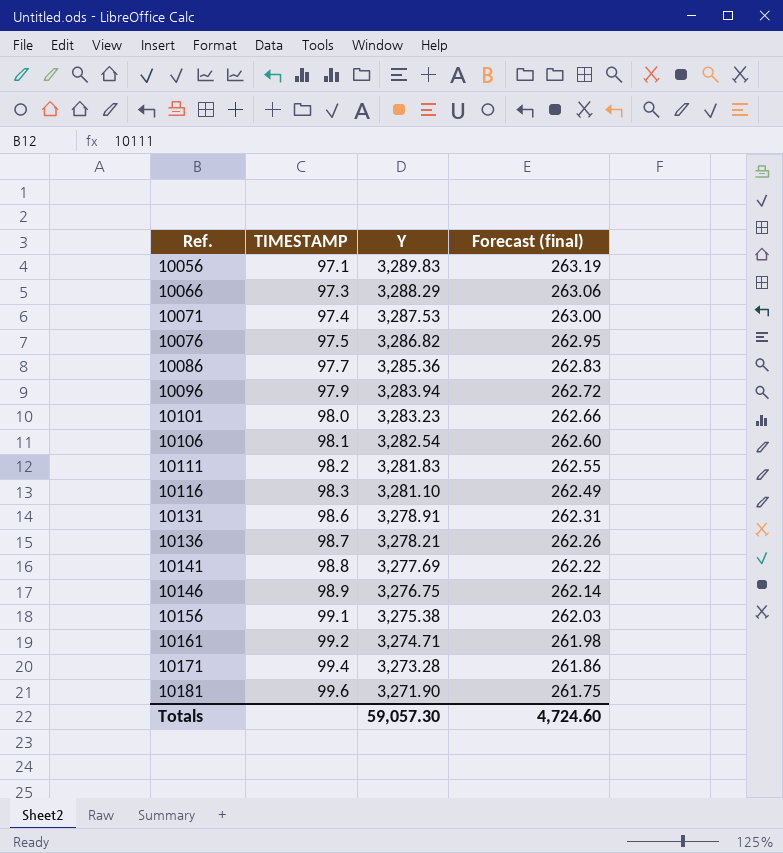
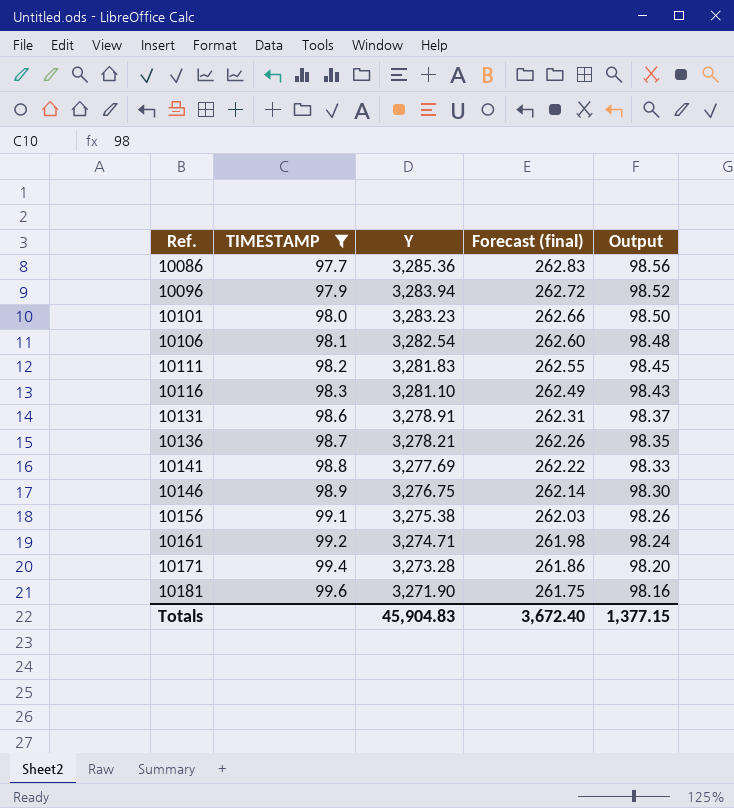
filter: none -> TIMESTAMP >= 97.7
column Output | formula: none -> [Y] * 0.03
Totals | Y: 59,057.30 -> 45,904.83
Totals | Forecast (final): 4,724.60 -> 3,672.40

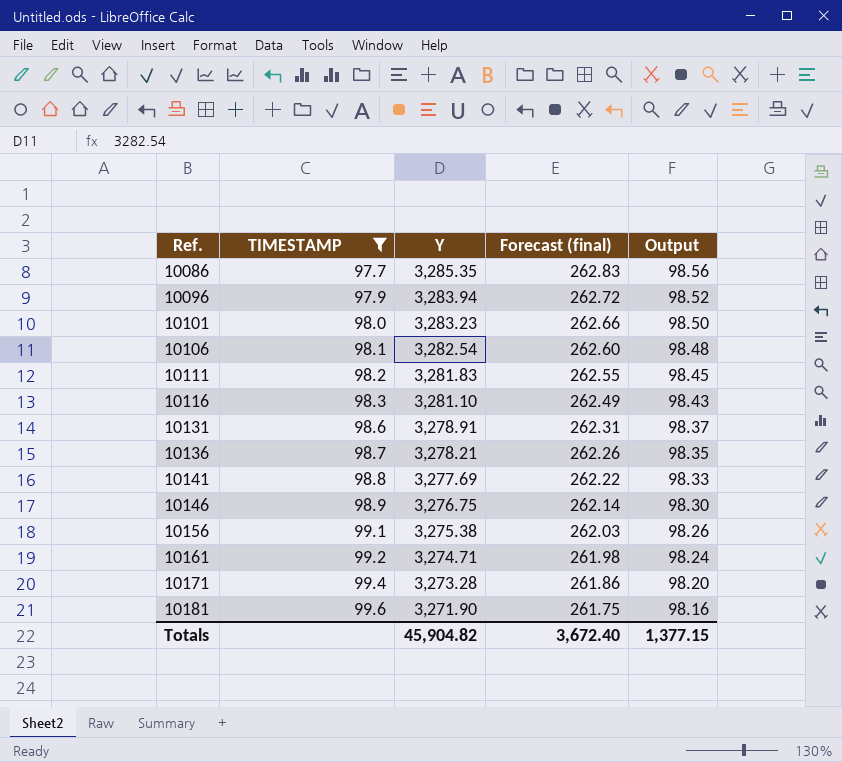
10086 | Y: 3,285.36 -> 3,285.35
Totals | Y: 45,904.83 -> 45,904.82

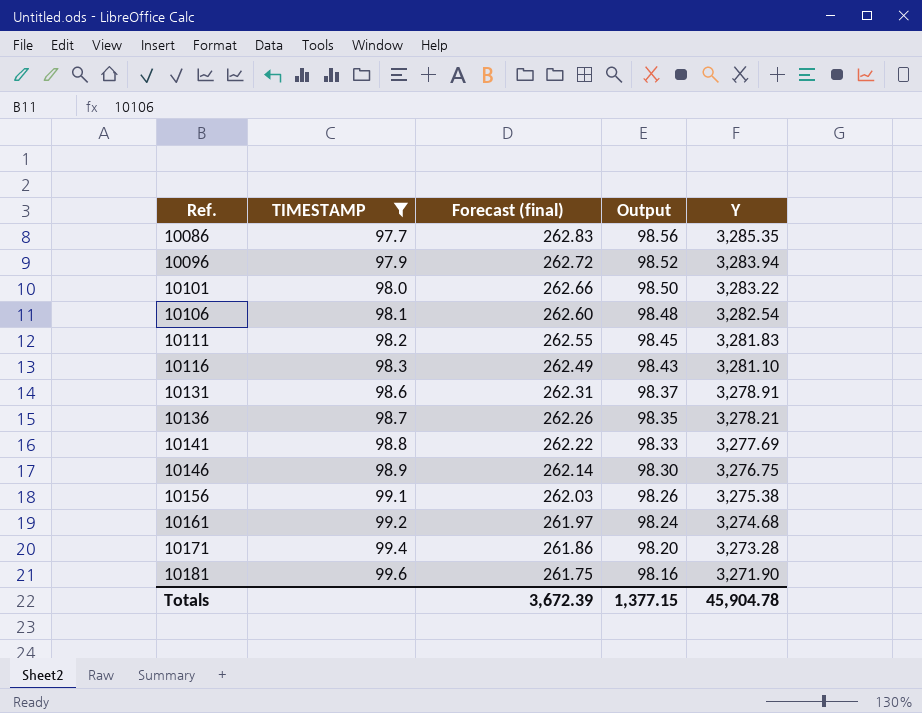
column Y | position: 3 -> 5
10101 | Y: 3,283.23 -> 3,283.22
10161 | Forecast (final): 261.98 -> 261.97
10161 | Y: 3,274.71 -> 3,274.68
Totals | Forecast (final): 3,672.40 -> 3,672.39
Totals | Y: 45,904.82 -> 45,904.78

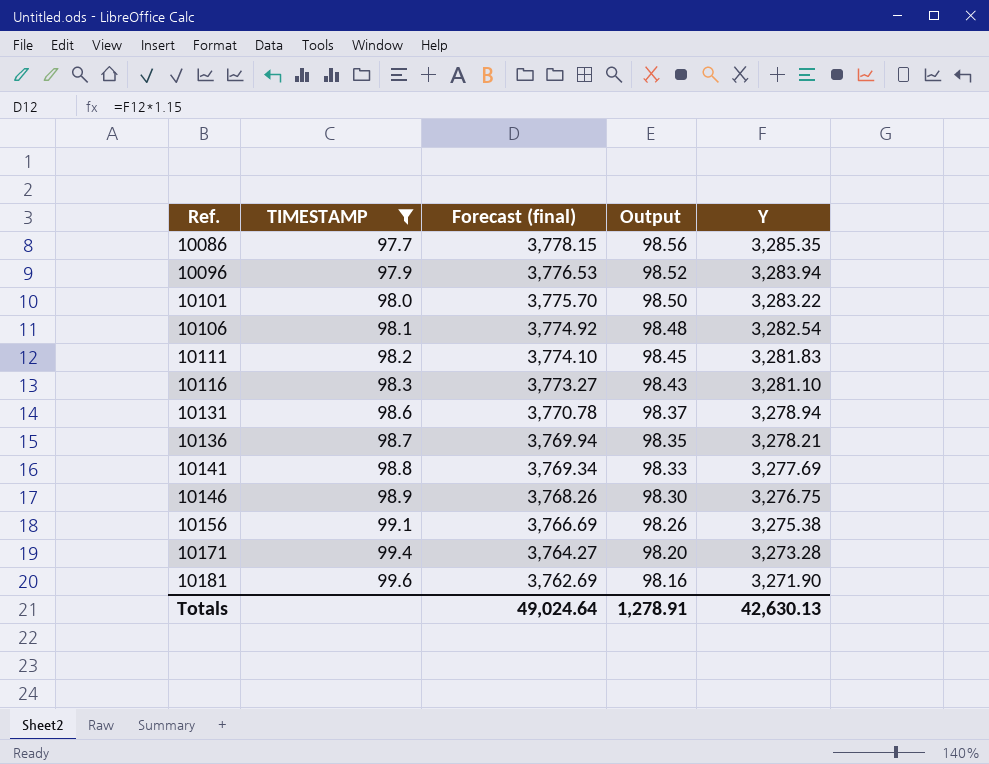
column Forecast (final) | formula: [Y] * 0.08 -> [Y] * 1.15
row 10161: 99.2 | 261.97 | 98.24 | 3,274.68 -> none
10131 | Y: 3,278.91 -> 3,278.94
Totals | Forecast (final): 3,672.39 -> 49,024.64
Totals | Output: 1,377.15 -> 1,278.91
Totals | Y: 45,904.78 -> 42,630.13

